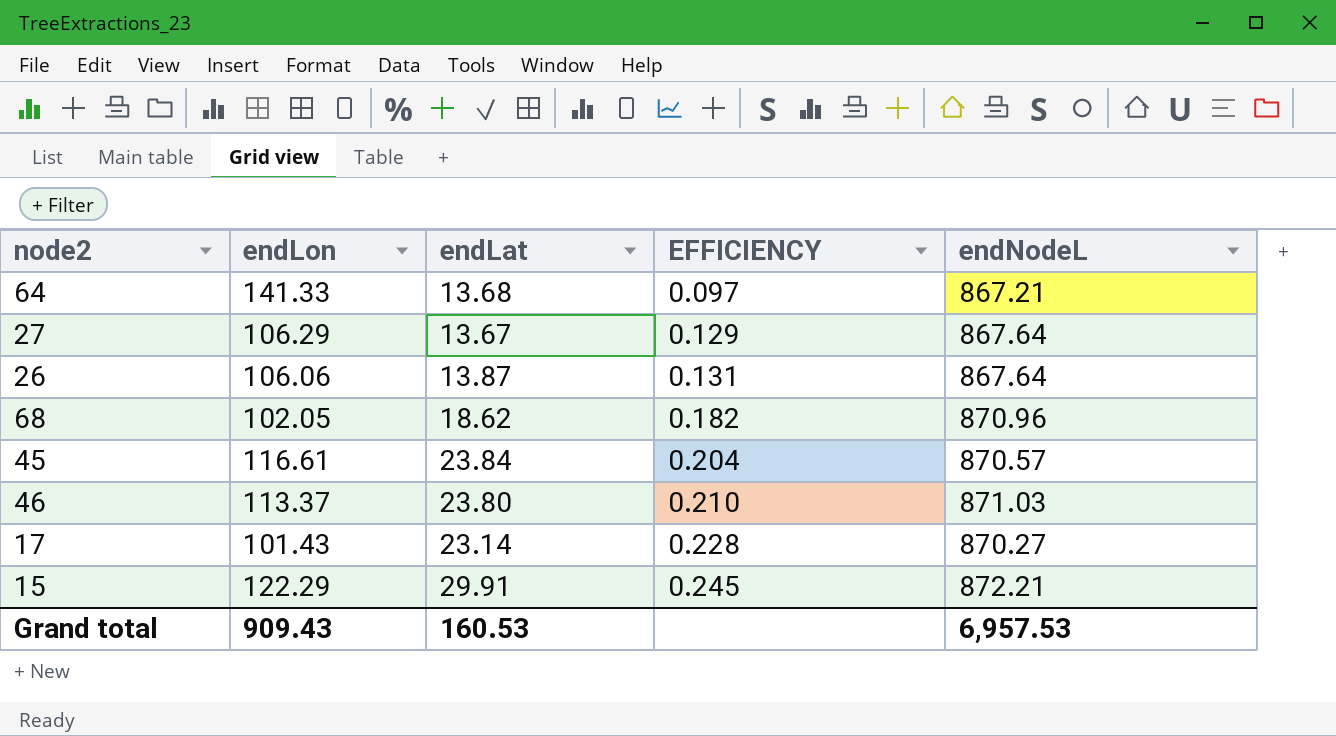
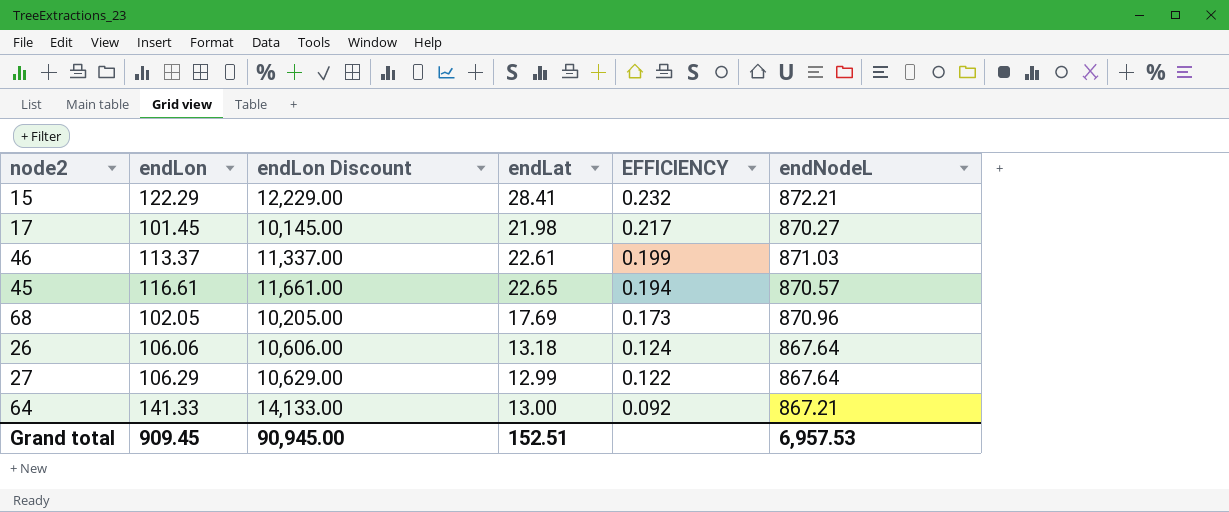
row order: EFFICIENCY ascending -> EFFICIENCY descending
column endLon Discount | formula: none -> [endLon] * 100
15 | endLat: 29.91 -> 28.41
15 | EFFICIENCY: 0.245 -> 0.232
17 | endLon: 101.43 -> 101.45
17 | endLat: 23.14 -> 21.98
17 | EFFICIENCY: 0.228 -> 0.217
46 | endLat: 23.80 -> 22.61
46 | EFFICIENCY: 0.210 -> 0.199
45 | endLat: 23.84 -> 22.65
45 | EFFICIENCY: 0.204 -> 0.194
68 | endLat: 18.62 -> 17.69
68 | EFFICIENCY: 0.182 -> 0.173
26 | endLat: 13.87 -> 13.18
26 | EFFICIENCY: 0.131 -> 0.124
27 | endLat: 13.67 -> 12.99
27 | EFFICIENCY: 0.129 -> 0.122
64 | endLat: 13.68 -> 13.00
64 | EFFICIENCY: 0.097 -> 0.092
Grand total | endLon: 909.43 -> 909.45
Grand total | endLat: 160.53 -> 152.51

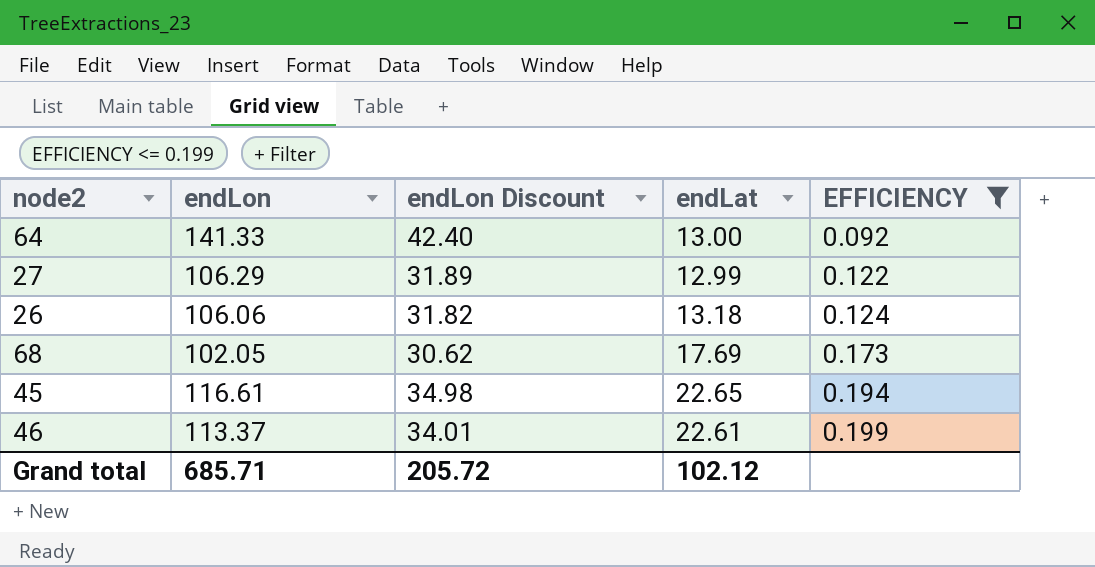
filter: none -> EFFICIENCY <= 0.199
row order: EFFICIENCY descending -> EFFICIENCY ascending
column endNodeL | position: 6 -> none
column endLon Discount | formula: [endLon] * 100 -> [endLon] * 0.3
Grand total | endLon: 909.45 -> 685.71
Grand total | endLon Discount: 90,945.00 -> 205.72
Grand total | endLat: 152.51 -> 102.12

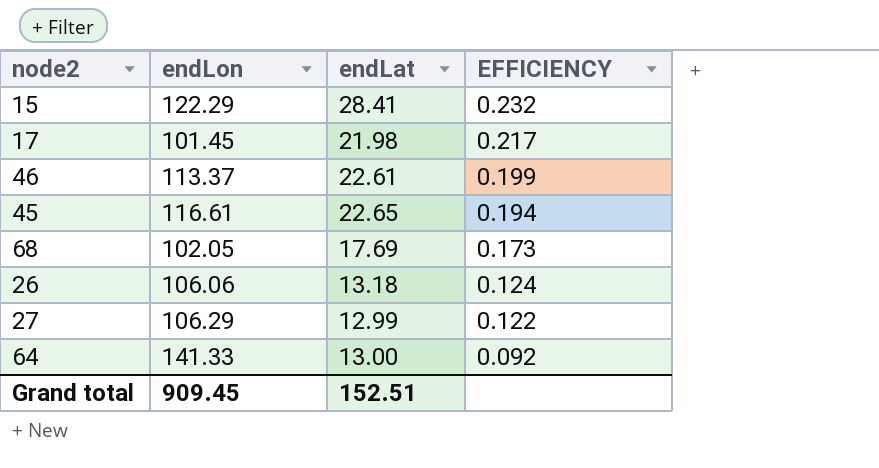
filter: EFFICIENCY <= 0.199 -> none
row order: EFFICIENCY ascending -> EFFICIENCY descending
column endLon Discount | formula: [endLon] * 0.3 -> none
Grand total | endLon: 685.71 -> 909.45
Grand total | endLat: 102.12 -> 152.51

